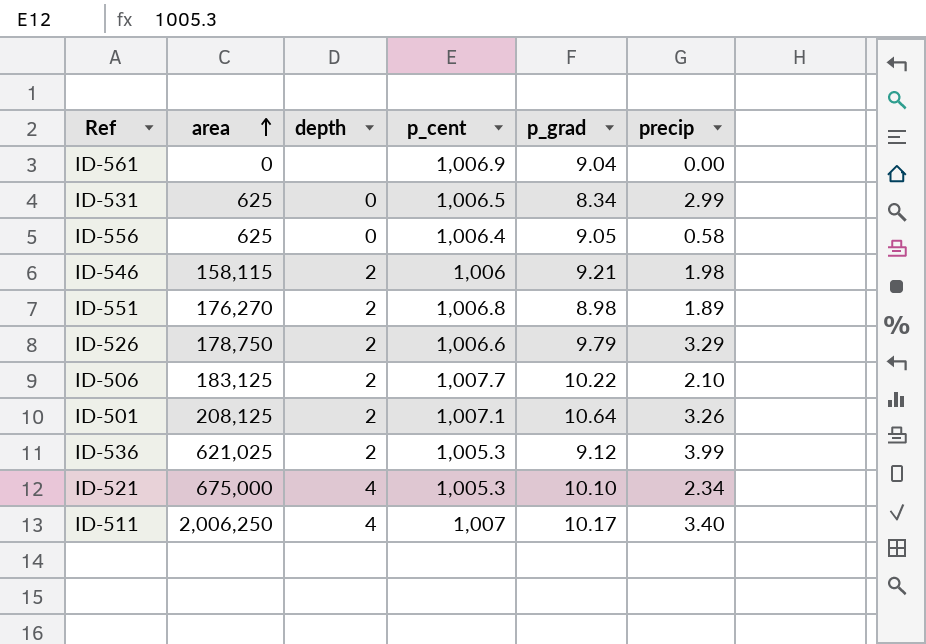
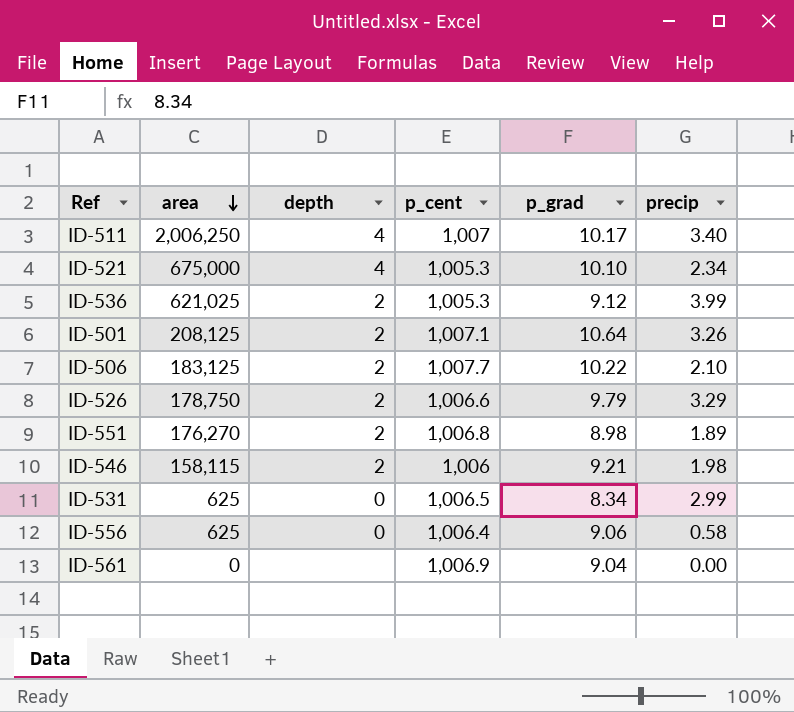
row order: area ascending -> area descending
ID-556 | p_grad: 9.05 -> 9.06

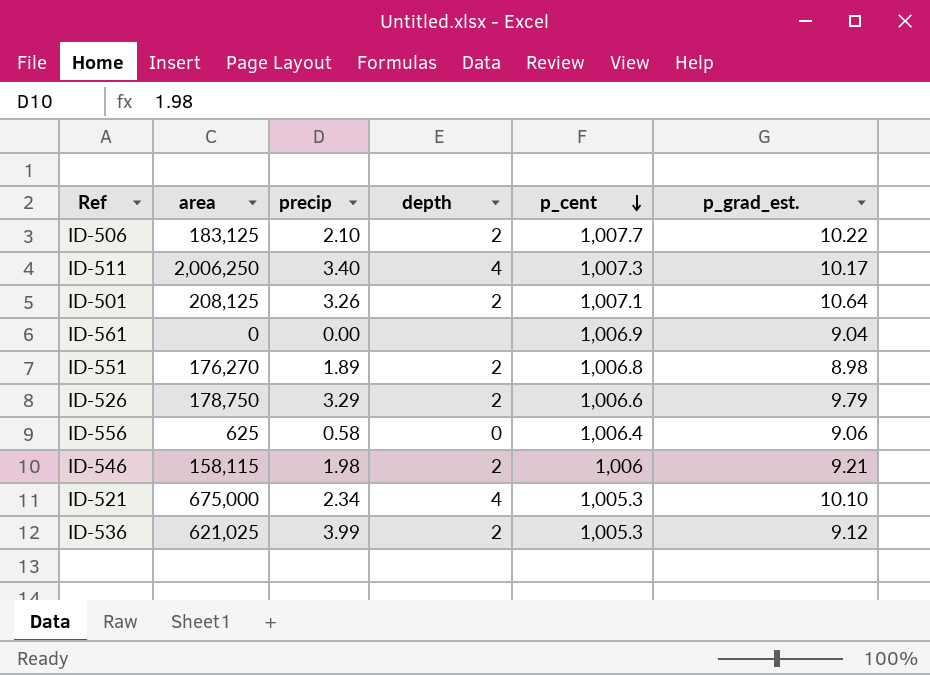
row order: area descending -> p_cent descending
column precip | position: 6 -> 3
column name: p_grad -> p_grad_est.
row ID-531: 625 | 0 | 1,006.5 | 8.34 | 2.99 -> none
ID-511 | p_cent: 1,007 -> 1,007.3

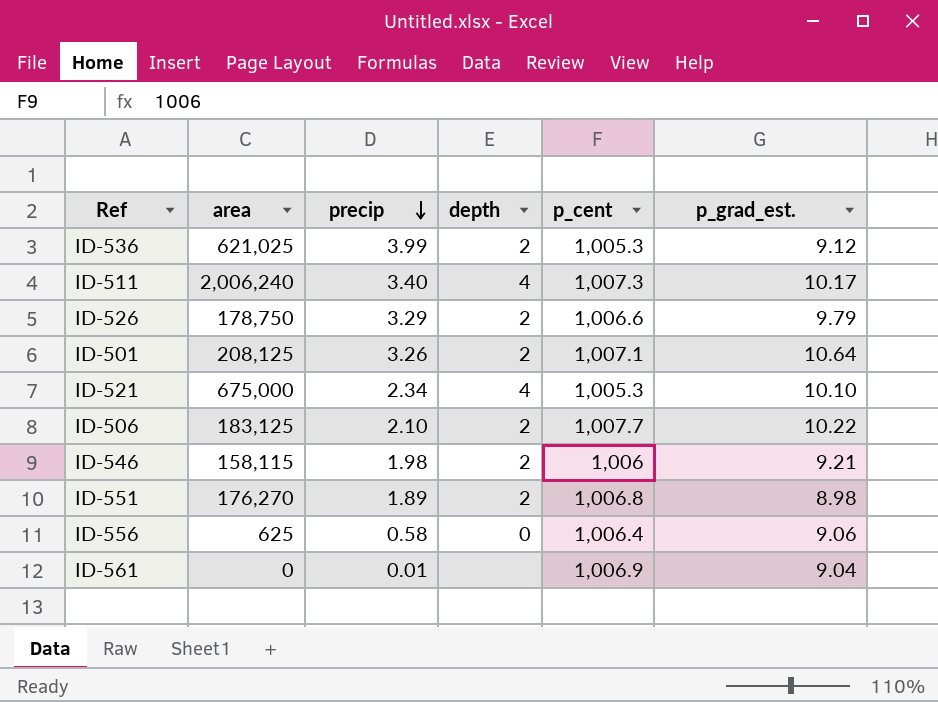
row order: p_cent descending -> precip descending
ID-511 | area: 2,006,250 -> 2,006,240
ID-561 | precip: 0.00 -> 0.01

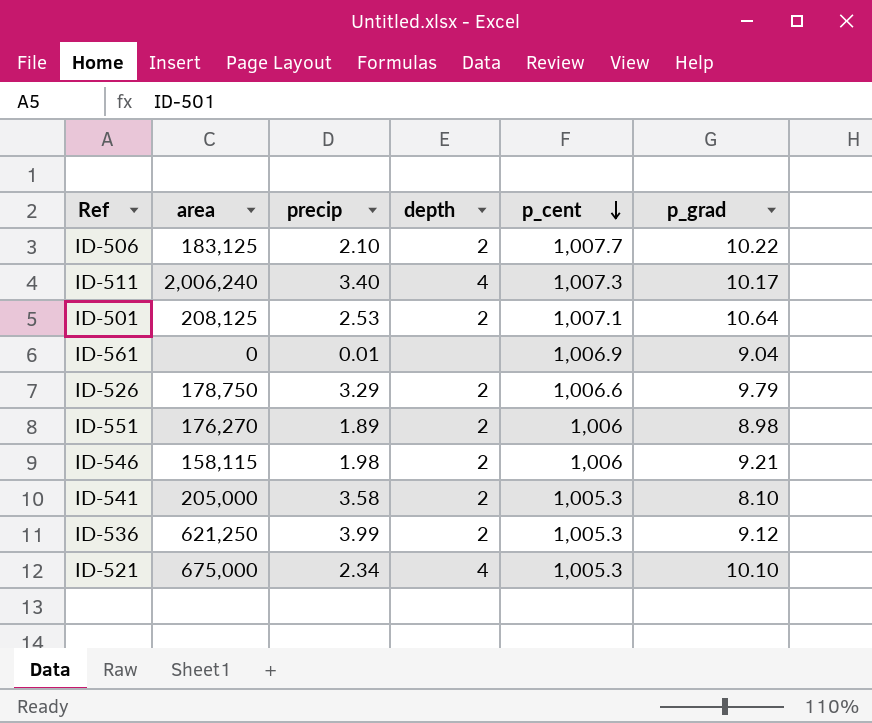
row order: precip descending -> p_cent descending
column name: p_grad_est. -> p_grad
row ID-556: 625 | 0.58 | 0 | 1,006.4 | 9.06 -> none
ID-501 | precip: 3.26 -> 2.53
ID-551 | p_cent: 1,006.8 -> 1,006
row ID-541: none -> 205,000 | 3.58 | 2 | 1,005.3 | 8.10
ID-536 | area: 621,025 -> 621,250

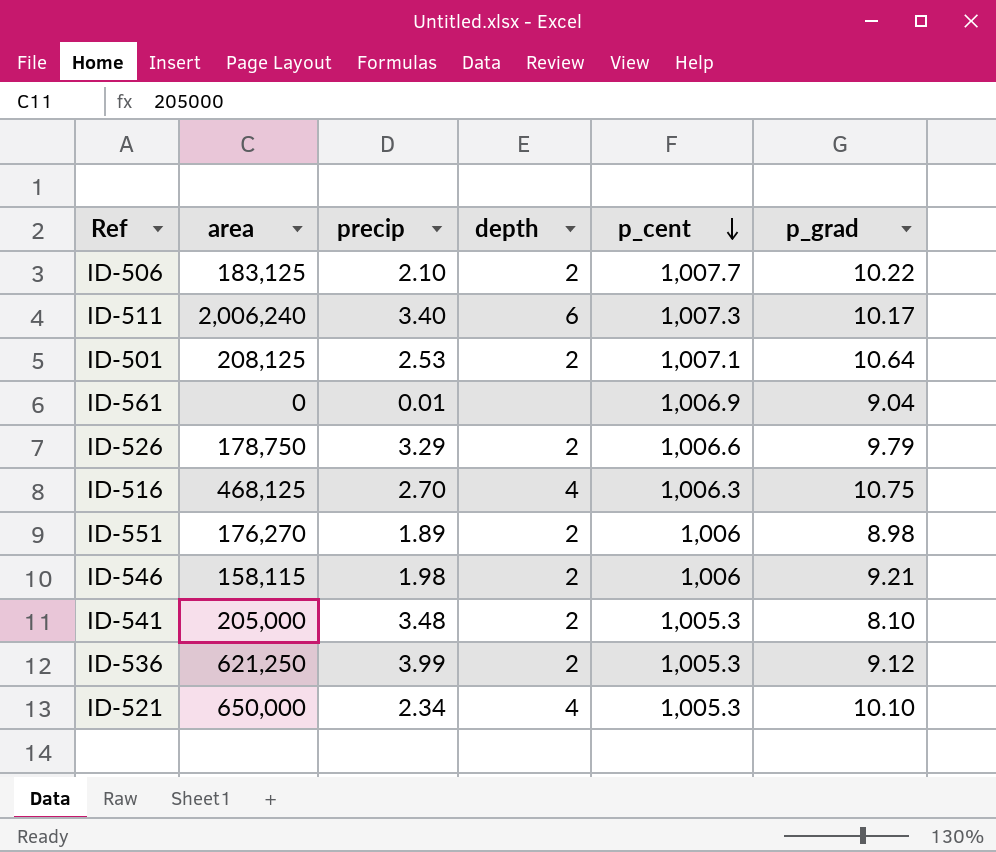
ID-511 | depth: 4 -> 6
row ID-516: none -> 468,125 | 2.70 | 4 | 1,006.3 | 10.75
ID-541 | precip: 3.58 -> 3.48
ID-521 | area: 675,000 -> 650,000

